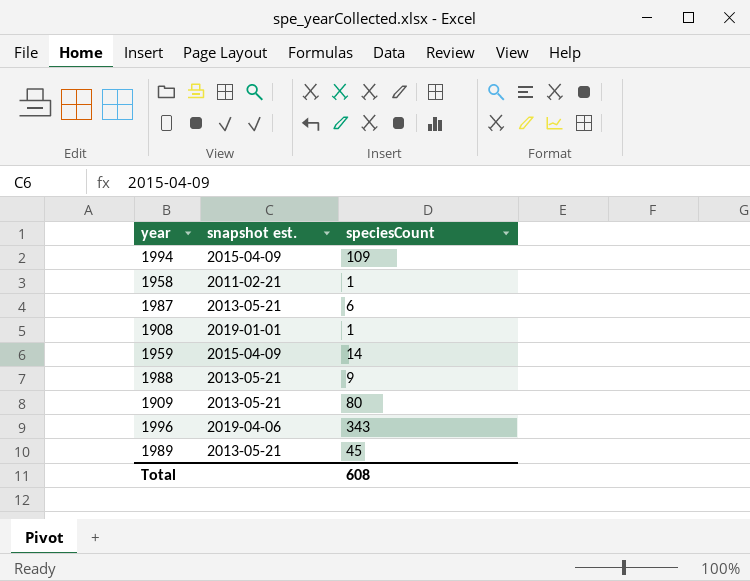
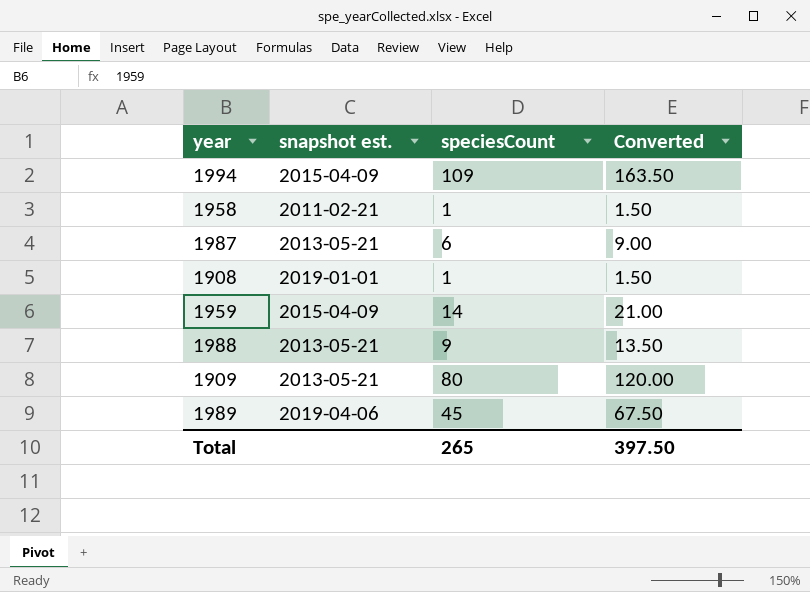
column Converted | formula: none -> [speciesCount] * 1.5
row 1996: 2019-04-06 | 343 -> none
1989 | snapshot est.: 2013-05-21 -> 2019-04-06
Total | speciesCount: 608 -> 265

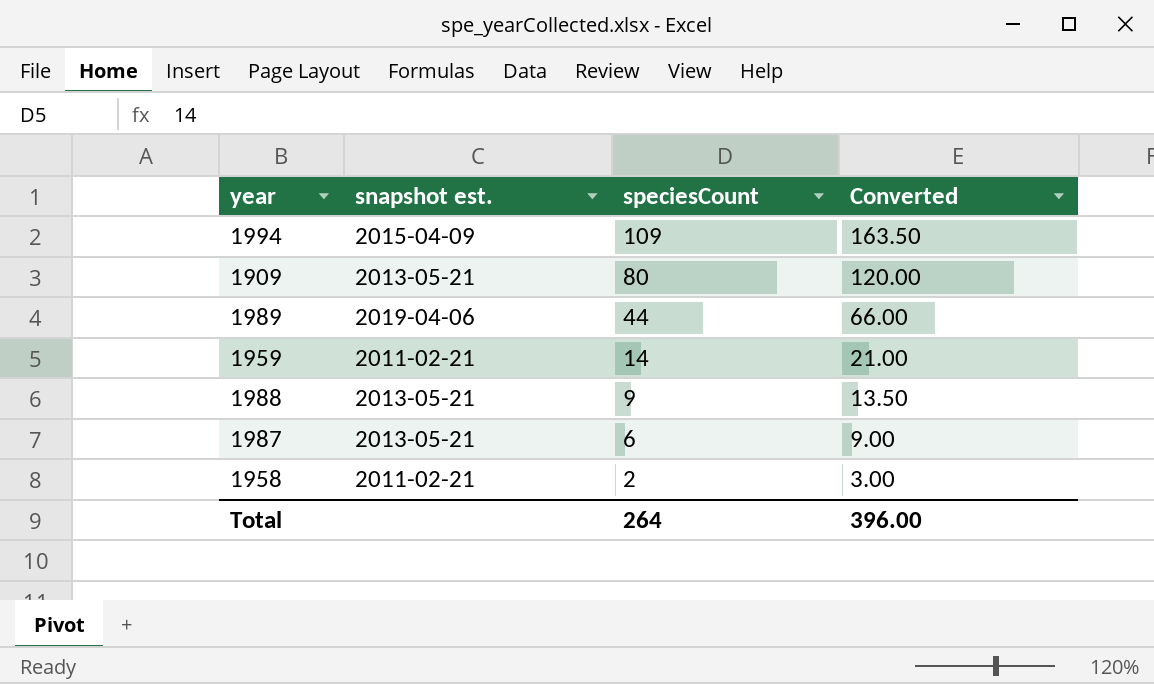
row order: none -> speciesCount descending
row 1908: 2019-01-01 | 1 | 1.50 -> none
1989 | speciesCount: 45 -> 44
1989 | Converted: 67.50 -> 66.00
1959 | snapshot est.: 2015-04-09 -> 2011-02-21
1958 | speciesCount: 1 -> 2
1958 | Converted: 1.50 -> 3.00
Total | speciesCount: 265 -> 264
Total | Converted: 397.50 -> 396.00

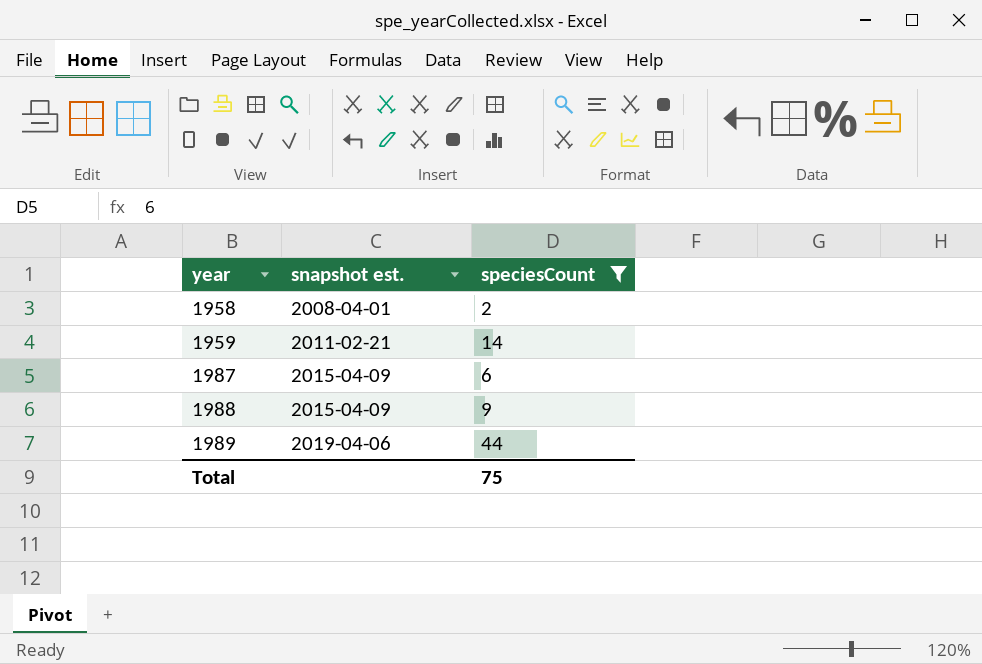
filter: none -> speciesCount <= 44
row order: speciesCount descending -> year ascending
column Converted | formula: [speciesCount] * 1.5 -> none
1958 | snapshot est.: 2011-02-21 -> 2008-04-01
1987 | snapshot est.: 2013-05-21 -> 2015-04-09
1988 | snapshot est.: 2013-05-21 -> 2015-04-09
Total | speciesCount: 264 -> 75

